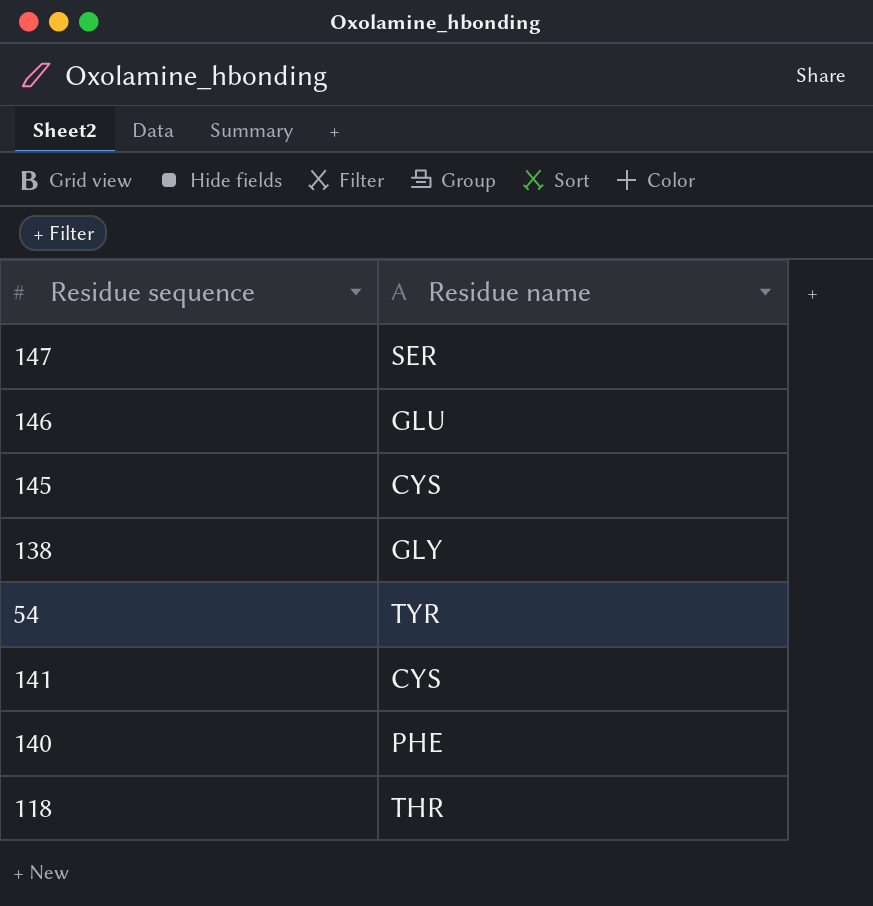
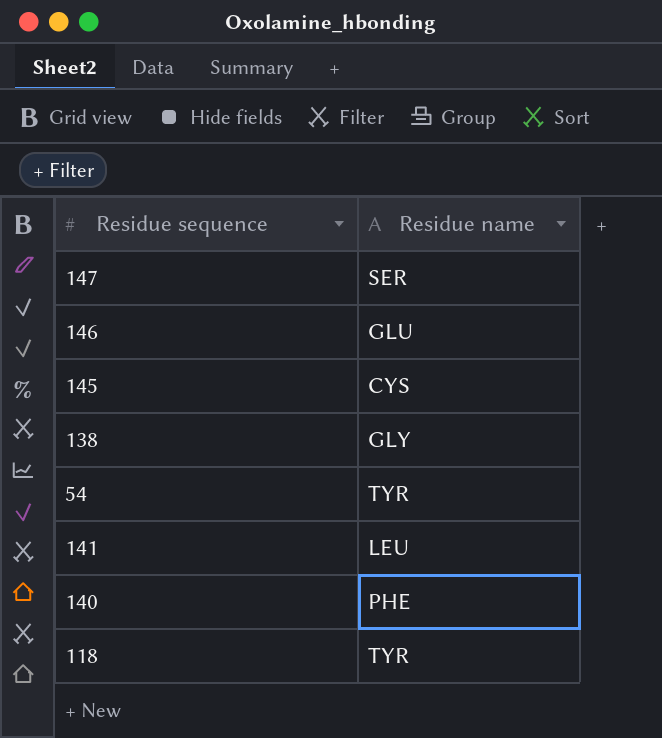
141 | Residue name: CYS -> LEU
118 | Residue name: THR -> TYR

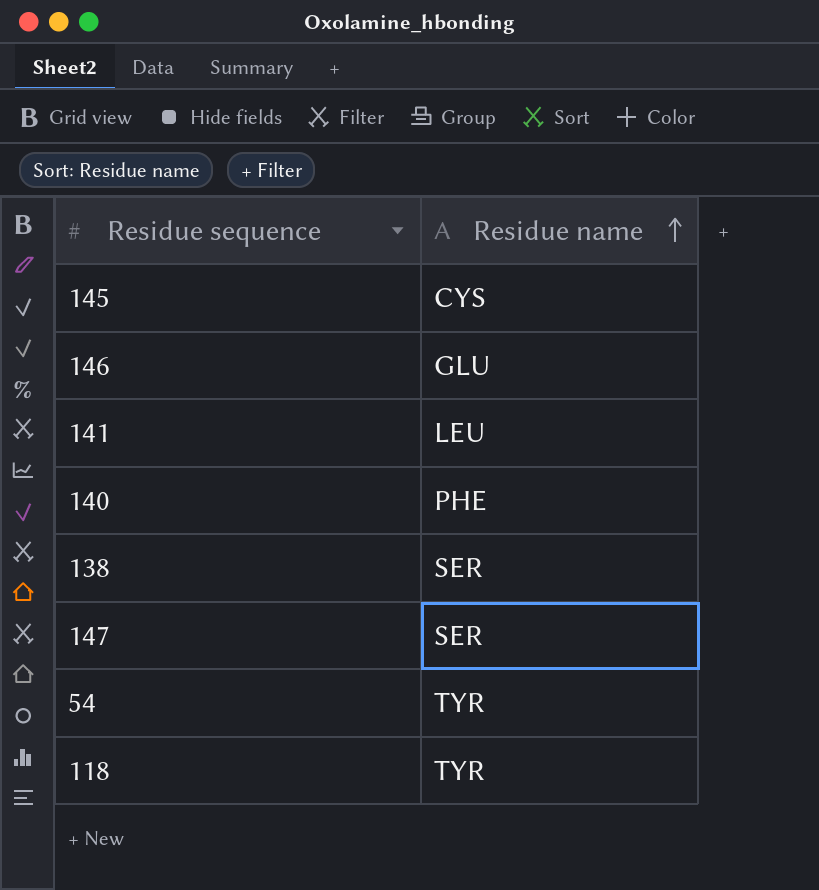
row order: none -> Residue name ascending
138 | Residue name: GLY -> SER

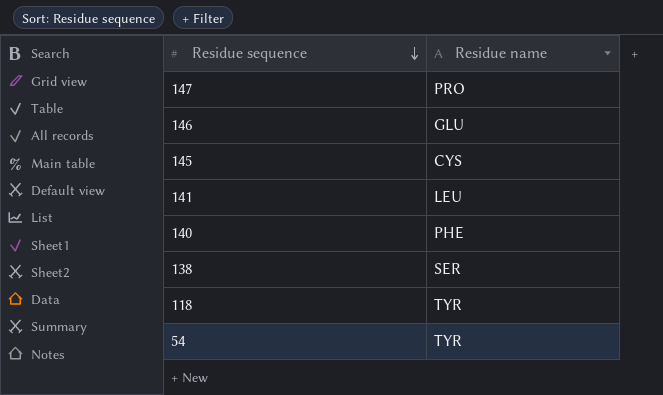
row order: Residue name ascending -> Residue sequence descending
147 | Residue name: SER -> PRO

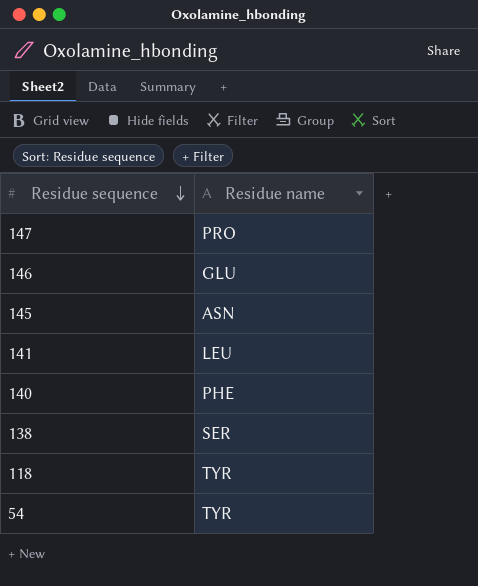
145 | Residue name: CYS -> ASN

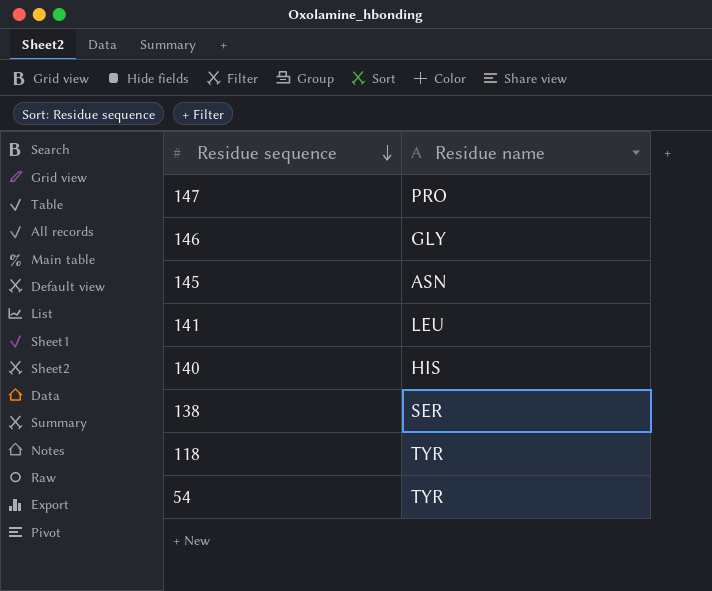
146 | Residue name: GLU -> GLY
140 | Residue name: PHE -> HIS

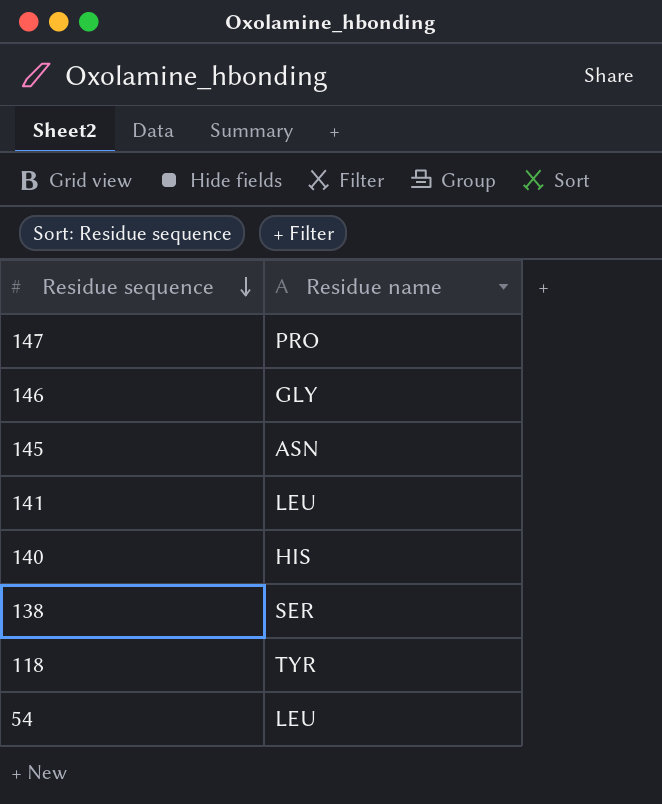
54 | Residue name: TYR -> LEU

